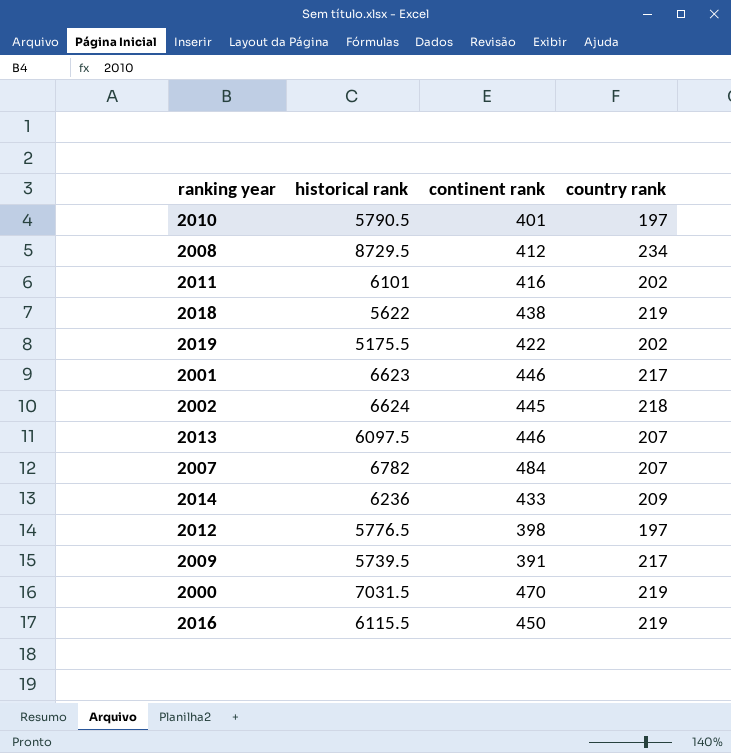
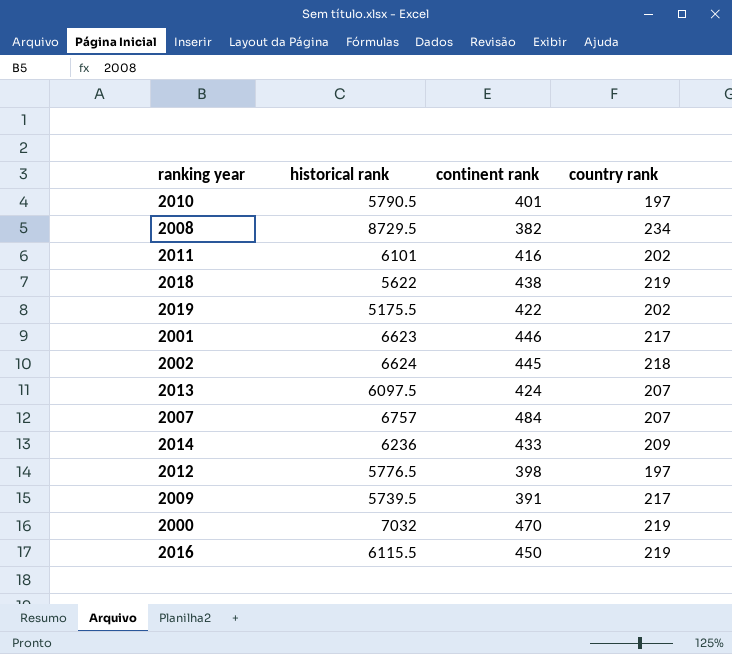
2008 | continent rank: 412 -> 382
2013 | continent rank: 446 -> 424
2007 | historical rank: 6782 -> 6757
2000 | historical rank: 7031.5 -> 7032

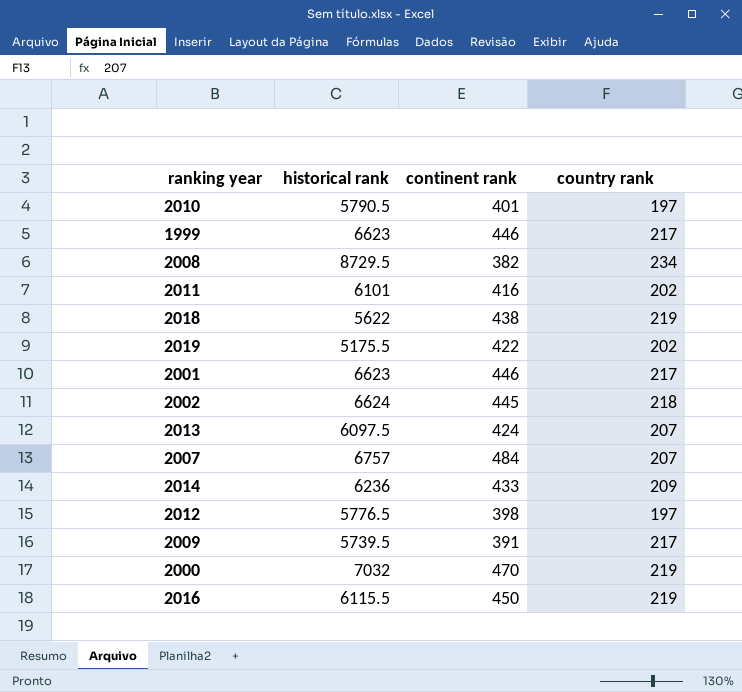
row 1999: none -> 6623 | 446 | 217

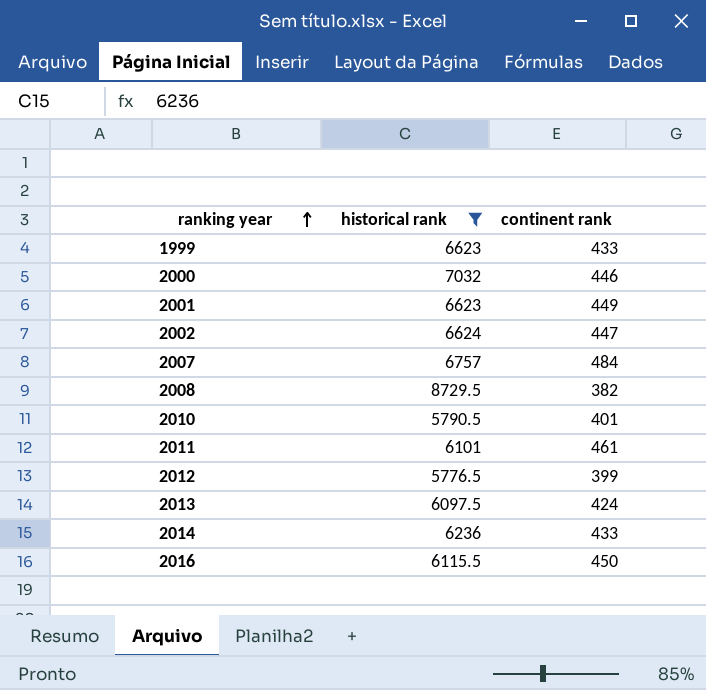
filter: none -> historical rank >= 5776.5
row order: none -> ranking year ascending
column country rank | position: 4 -> none
1999 | continent rank: 446 -> 433
2000 | continent rank: 470 -> 446
2001 | continent rank: 446 -> 449
2002 | continent rank: 445 -> 447
2011 | continent rank: 416 -> 461
2012 | continent rank: 398 -> 399

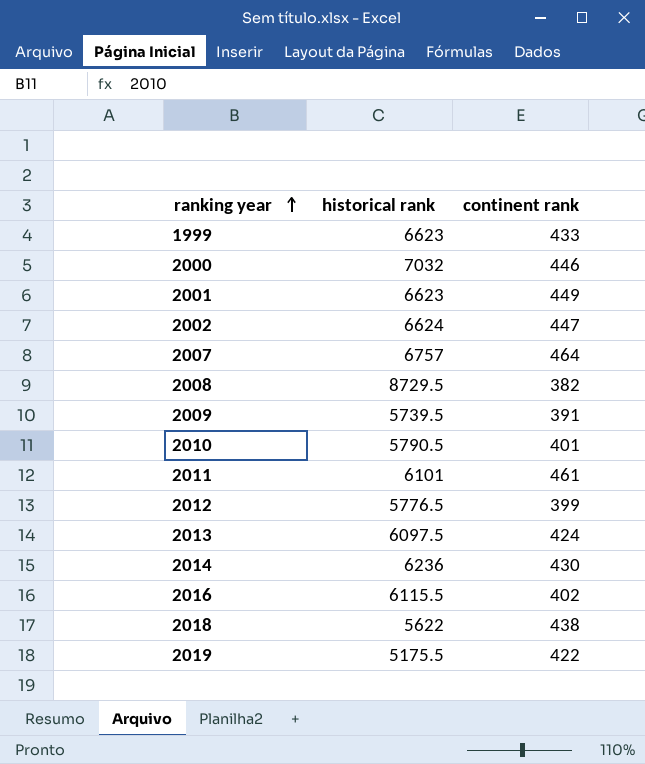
filter: historical rank >= 5776.5 -> none
2007 | continent rank: 484 -> 464
2014 | continent rank: 433 -> 430
2016 | continent rank: 450 -> 402

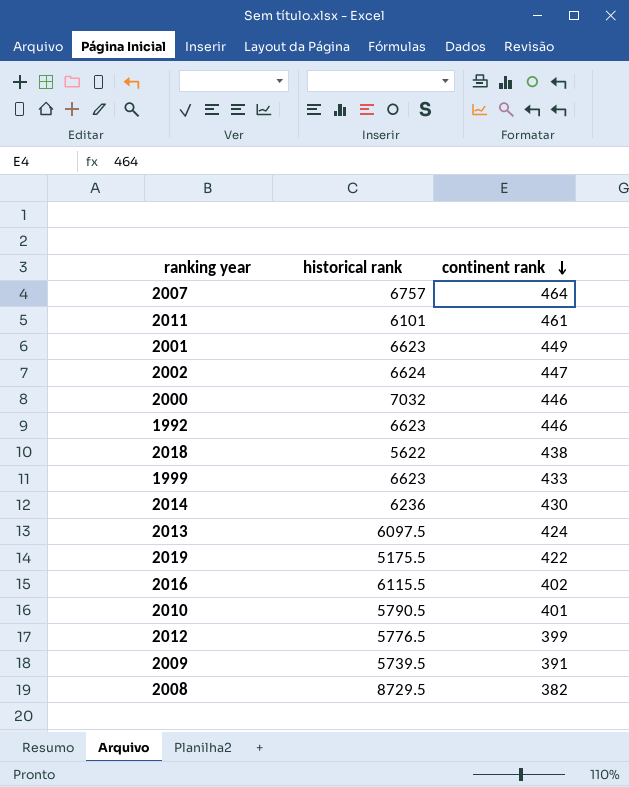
row order: ranking year ascending -> continent rank descending
row 1992: none -> 6623 | 446

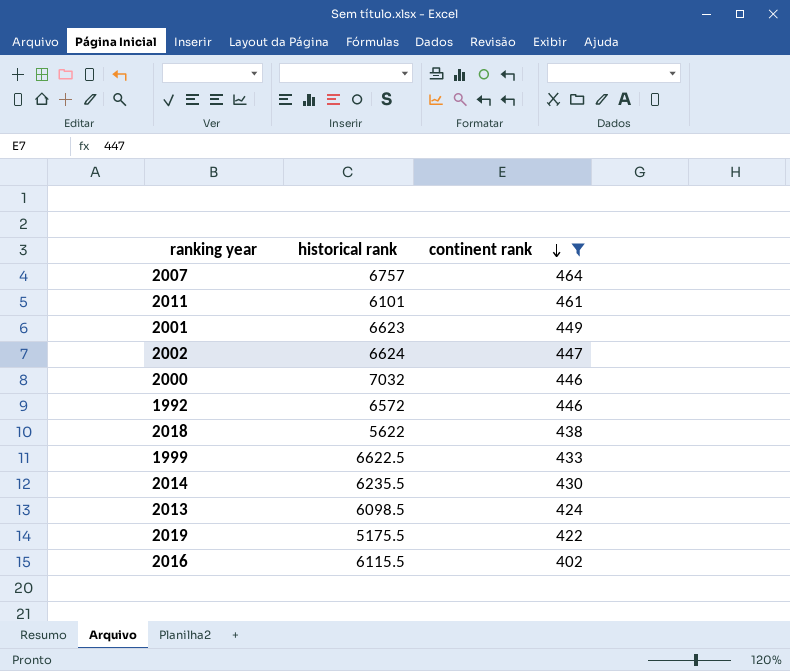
filter: none -> continent rank >= 402
1992 | historical rank: 6623 -> 6572
1999 | historical rank: 6623 -> 6622.5
2014 | historical rank: 6236 -> 6235.5
2013 | historical rank: 6097.5 -> 6098.5

